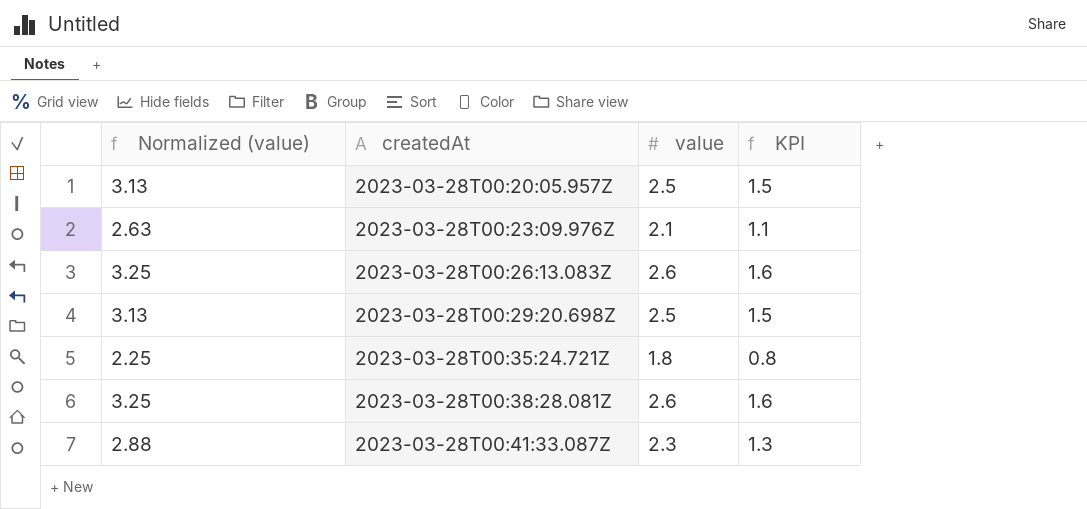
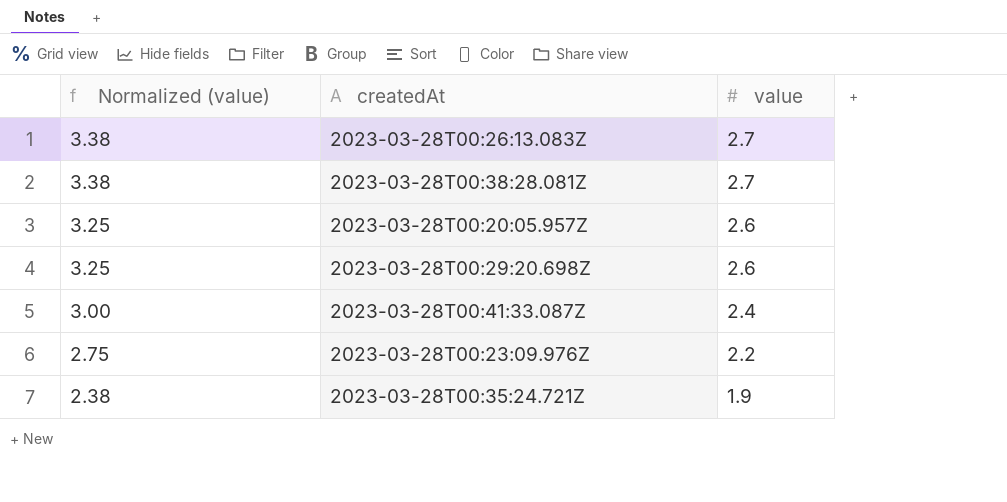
row order: createdAt ascending -> Normalized (value) descending
column KPI | formula: [value] - 1 -> none
2023-03-28T00:26:13.083Z | Normalized (value): 3.25 -> 3.38
2023-03-28T00:26:13.083Z | value: 2.6 -> 2.7
2023-03-28T00:38:28.081Z | Normalized (value): 3.25 -> 3.38
2023-03-28T00:38:28.081Z | value: 2.6 -> 2.7
2023-03-28T00:20:05.957Z | Normalized (value): 3.13 -> 3.25
2023-03-28T00:20:05.957Z | value: 2.5 -> 2.6
2023-03-28T00:29:20.698Z | Normalized (value): 3.13 -> 3.25
2023-03-28T00:29:20.698Z | value: 2.5 -> 2.6
2023-03-28T00:41:33.087Z | Normalized (value): 2.88 -> 3.00
2023-03-28T00:41:33.087Z | value: 2.3 -> 2.4
2023-03-28T00:23:09.976Z | Normalized (value): 2.63 -> 2.75
2023-03-28T00:23:09.976Z | value: 2.1 -> 2.2
2023-03-28T00:35:24.721Z | Normalized (value): 2.25 -> 2.38
2023-03-28T00:35:24.721Z | value: 1.8 -> 1.9

